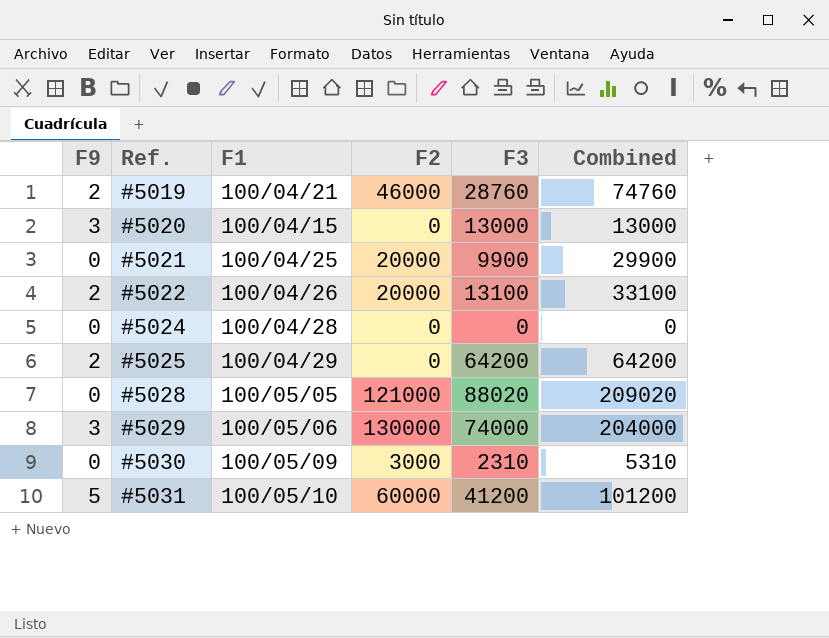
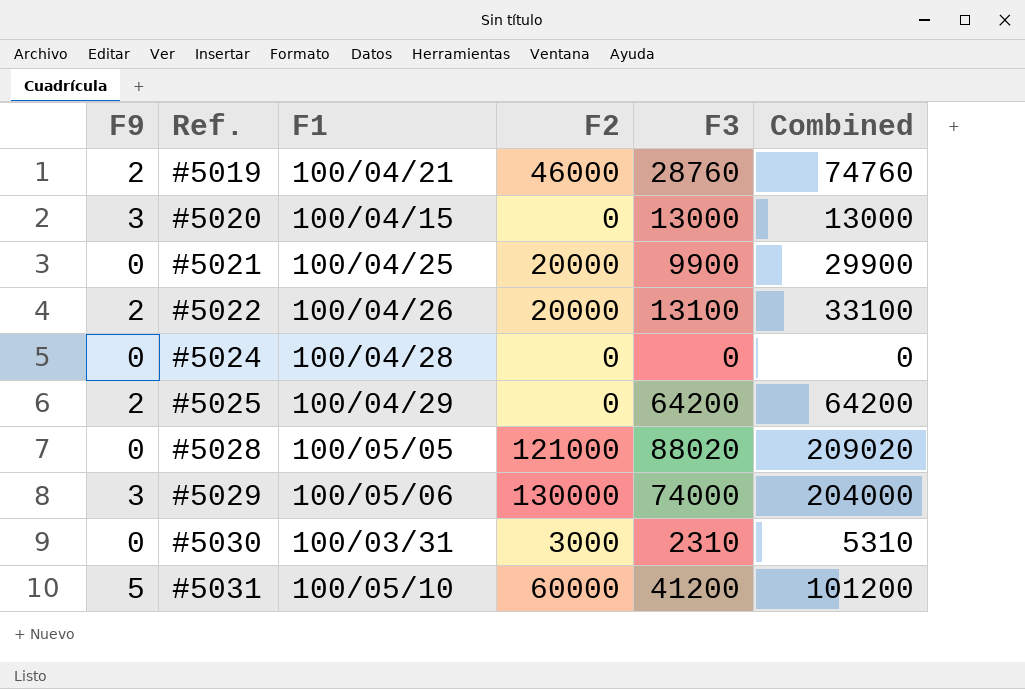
#5030 | F1: 100/05/09 -> 100/03/31

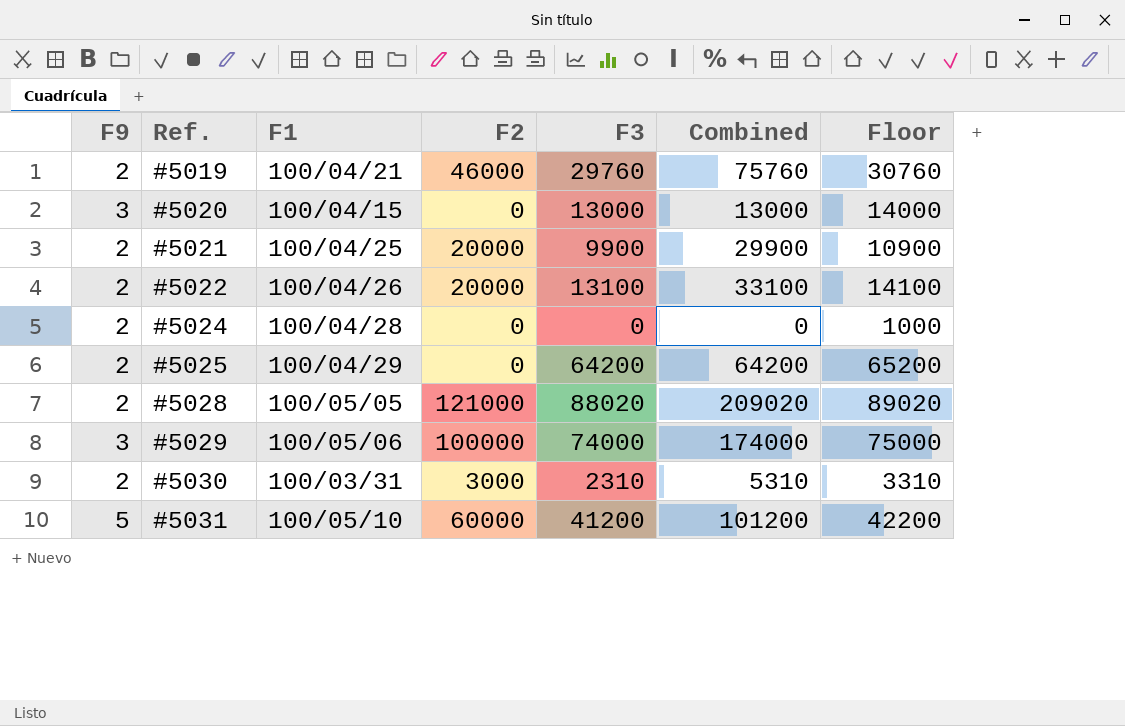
column Floor | formula: none -> [F3] + 1000
#5019 | F3: 28760 -> 29760
#5019 | Combined: 74760 -> 75760
#5021 | F9: 0 -> 2
#5024 | F9: 0 -> 2
#5028 | F9: 0 -> 2
#5029 | F2: 130000 -> 100000
#5029 | Combined: 204000 -> 174000
#5030 | F9: 0 -> 2

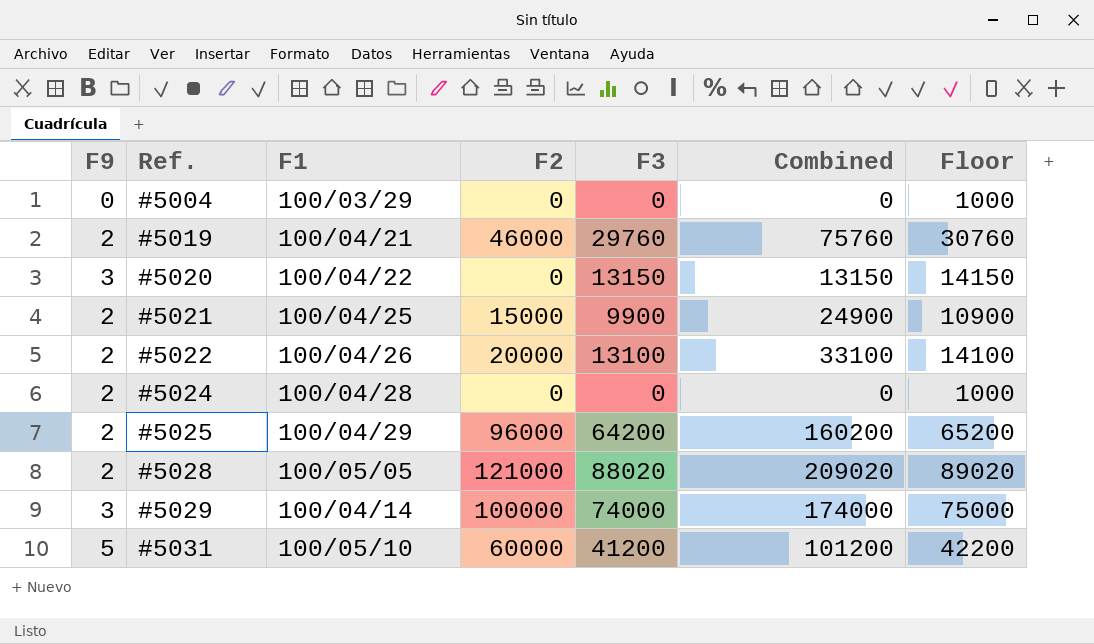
row #5030: 2 | 100/03/31 | 3000 | 2310 | 5310 | 3310 -> none
row #5004: none -> 0 | 100/03/29 | 0 | 0 | 0 | 1000
#5020 | F1: 100/04/15 -> 100/04/22
#5020 | F3: 13000 -> 13150
#5020 | Combined: 13000 -> 13150
#5020 | Floor: 14000 -> 14150
#5021 | F2: 20000 -> 15000
#5021 | Combined: 29900 -> 24900
#5025 | F2: 0 -> 96000
#5025 | Combined: 64200 -> 160200
#5029 | F1: 100/05/06 -> 100/04/14

